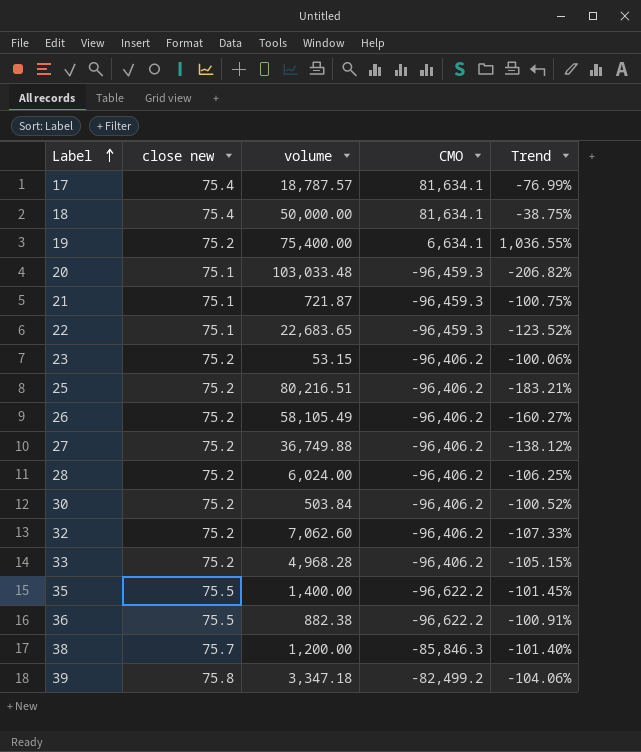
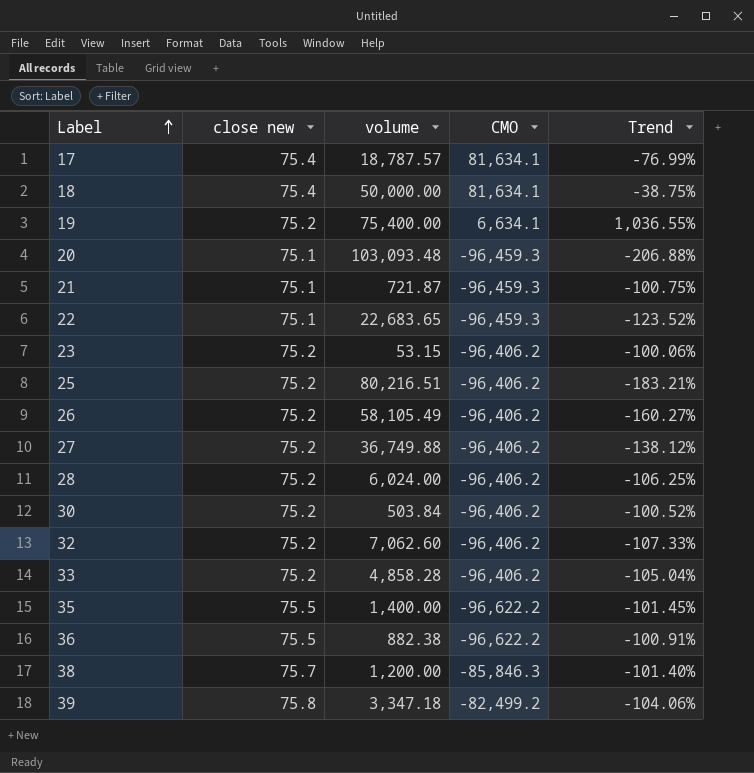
20 | volume: 103,033.48 -> 103,093.48
20 | Trend: -206.82% -> -206.88%
33 | volume: 4,968.28 -> 4,858.28
33 | Trend: -105.15% -> -105.04%

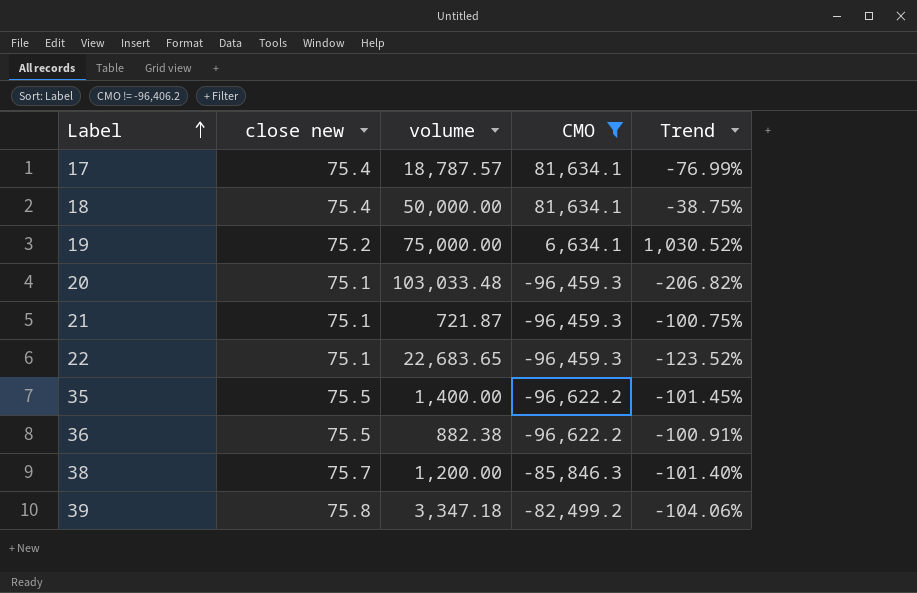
filter: none -> CMO != -96,406.2
19 | volume: 75,400.00 -> 75,000.00
19 | Trend: 1,036.55% -> 1,030.52%
20 | volume: 103,093.48 -> 103,033.48
20 | Trend: -206.88% -> -206.82%

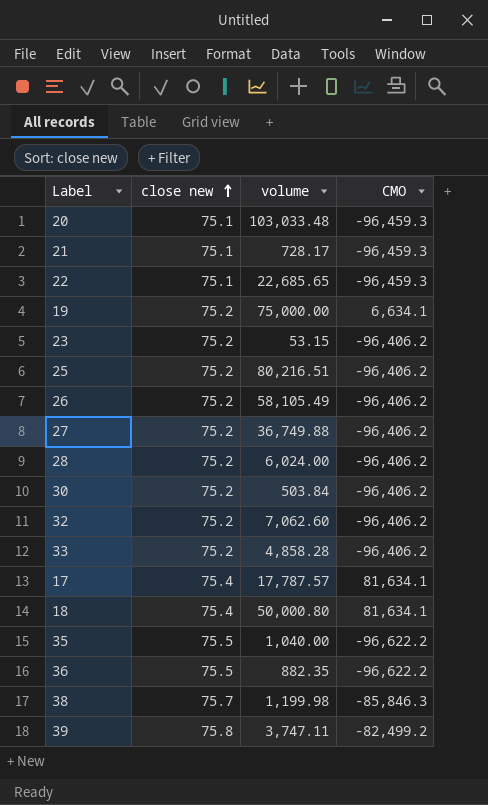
filter: CMO != -96,406.2 -> none
row order: Label ascending -> close new ascending
column Trend | formula: ([volume] - [CMO]) / [CMO] -> none
21 | volume: 721.87 -> 728.17
22 | volume: 22,683.65 -> 22,685.65
17 | volume: 18,787.57 -> 17,787.57
18 | volume: 50,000.00 -> 50,000.80
35 | volume: 1,400.00 -> 1,040.00
36 | volume: 882.38 -> 882.35
38 | volume: 1,200.00 -> 1,199.98
39 | volume: 3,347.18 -> 3,747.11

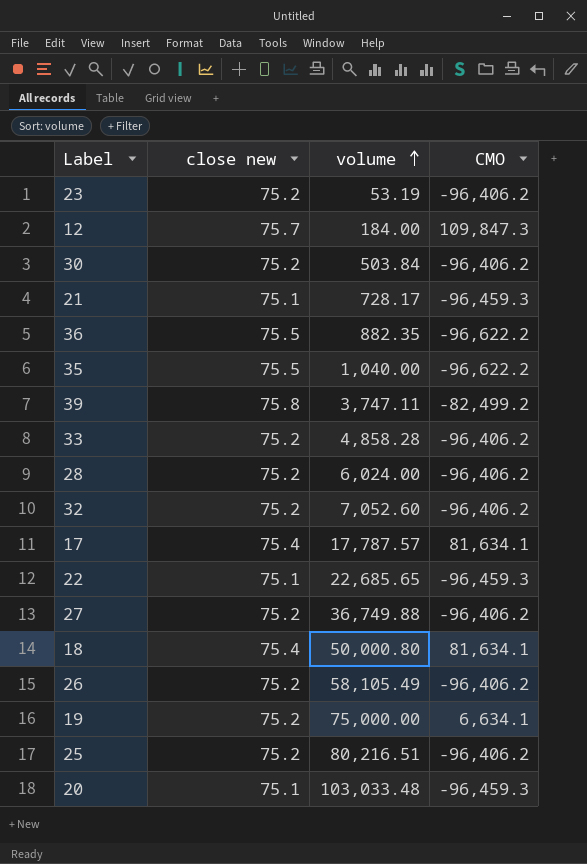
row order: close new ascending -> volume ascending
row 38: 75.7 | 1,199.98 | -85,846.3 -> none
23 | volume: 53.15 -> 53.19
row 12: none -> 75.7 | 184.00 | 109,847.3
32 | volume: 7,062.60 -> 7,052.60

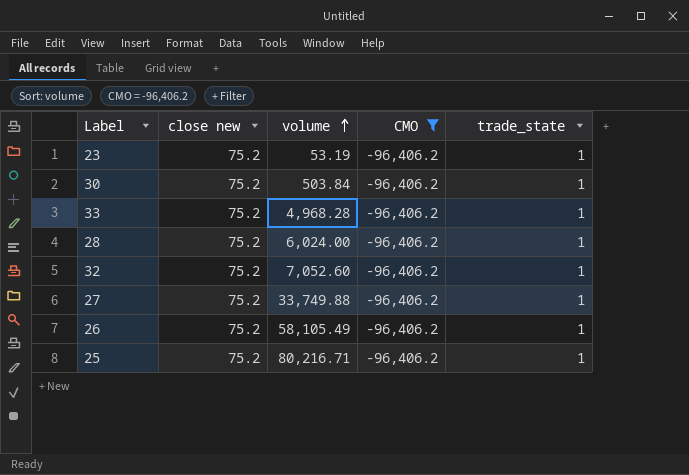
filter: none -> CMO = -96,406.2
column trade_state | position: none -> 5
33 | volume: 4,858.28 -> 4,968.28
27 | volume: 36,749.88 -> 33,749.88
25 | volume: 80,216.51 -> 80,216.71

